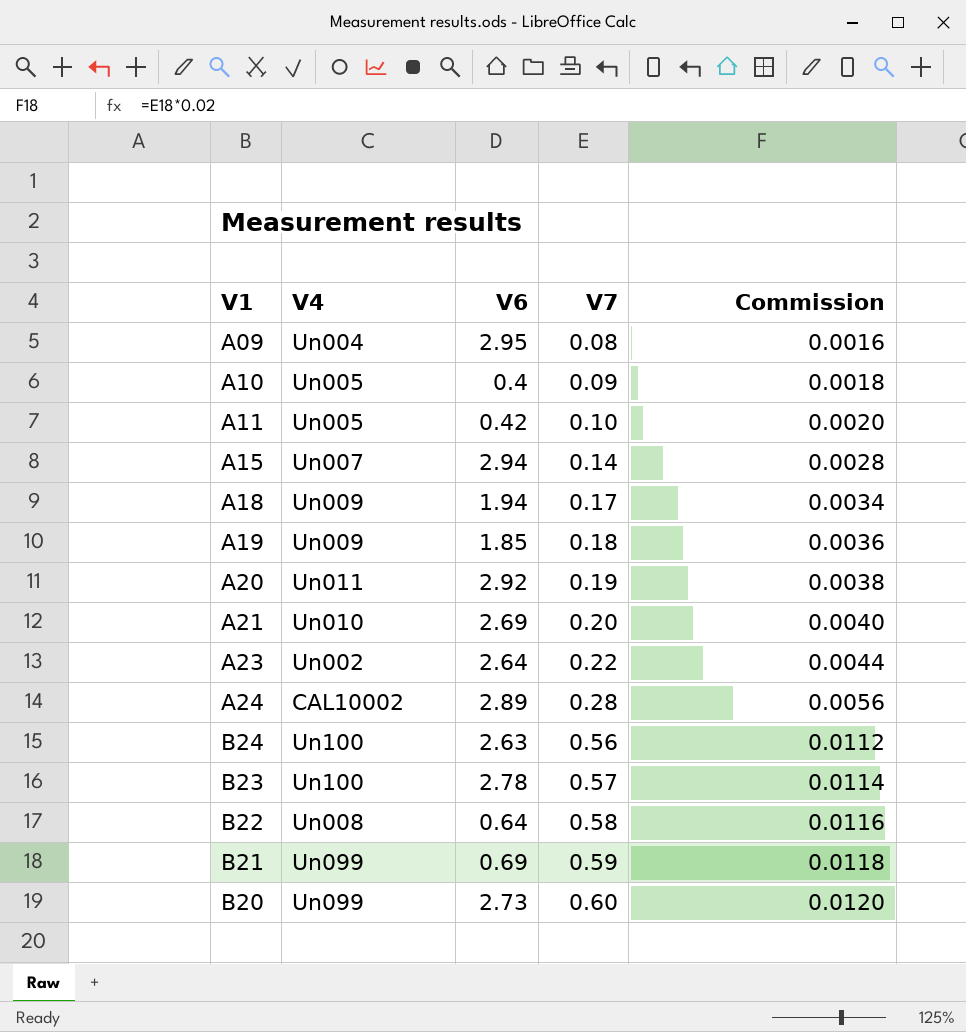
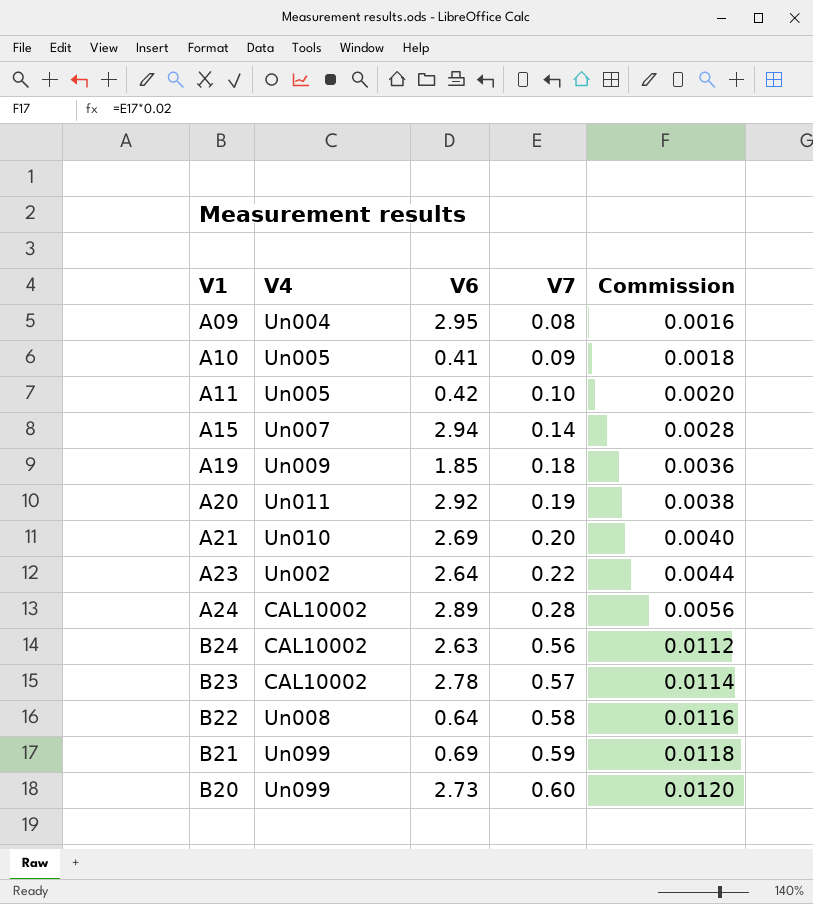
row A18: Un009 | 1.94 | 0.17 | 0.0034 -> none
A10 | V6: 0.4 -> 0.41
B24 | V4: Un100 -> CAL10002
B23 | V4: Un100 -> CAL10002

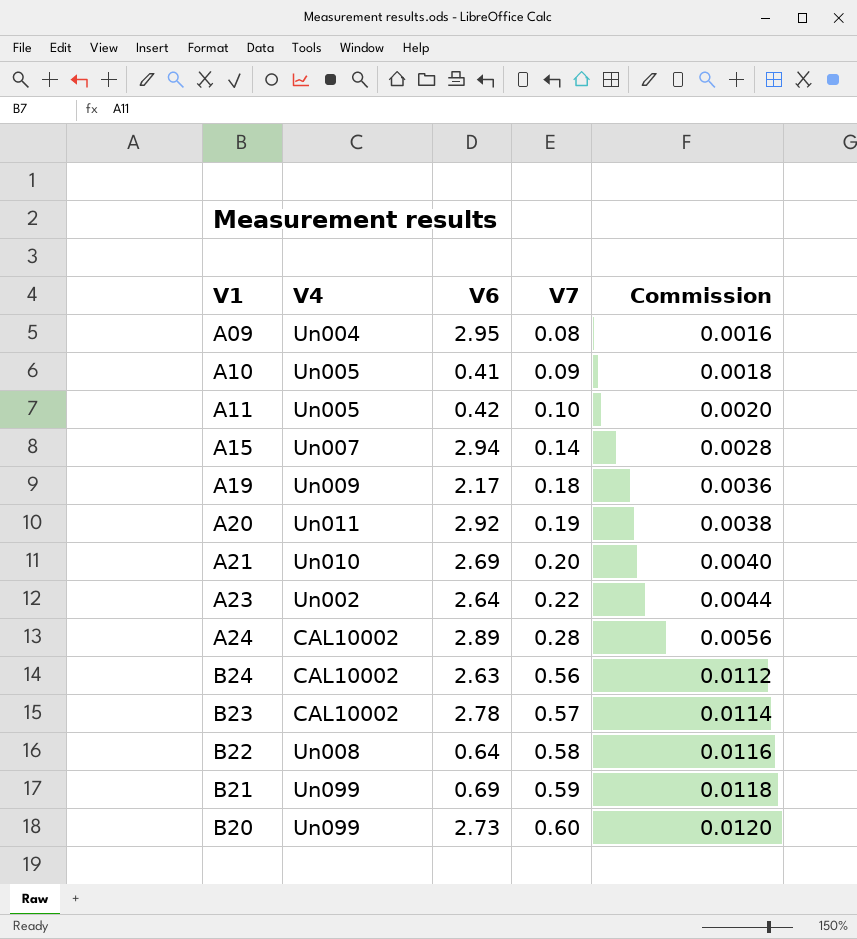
A19 | V6: 1.85 -> 2.17

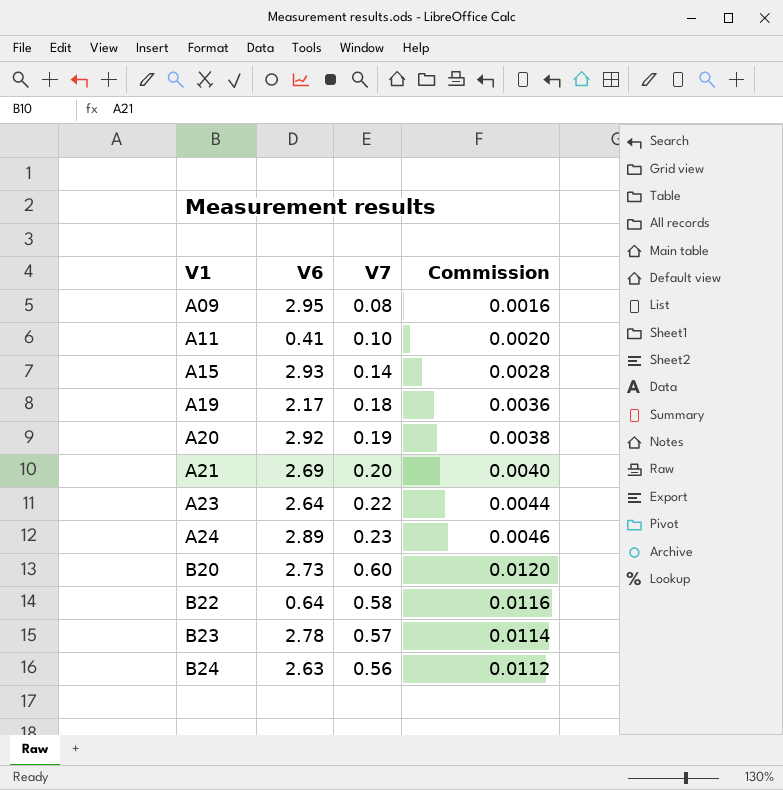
row order: V7 ascending -> V1 ascending
column V4 | position: 2 -> none
row A10: Un005 | 0.41 | 0.09 | 0.0018 -> none
row B21: Un099 | 0.69 | 0.59 | 0.0118 -> none
A11 | V6: 0.42 -> 0.41
A15 | V6: 2.94 -> 2.93
A24 | V7: 0.28 -> 0.23
A24 | Commission: 0.0056 -> 0.0046

